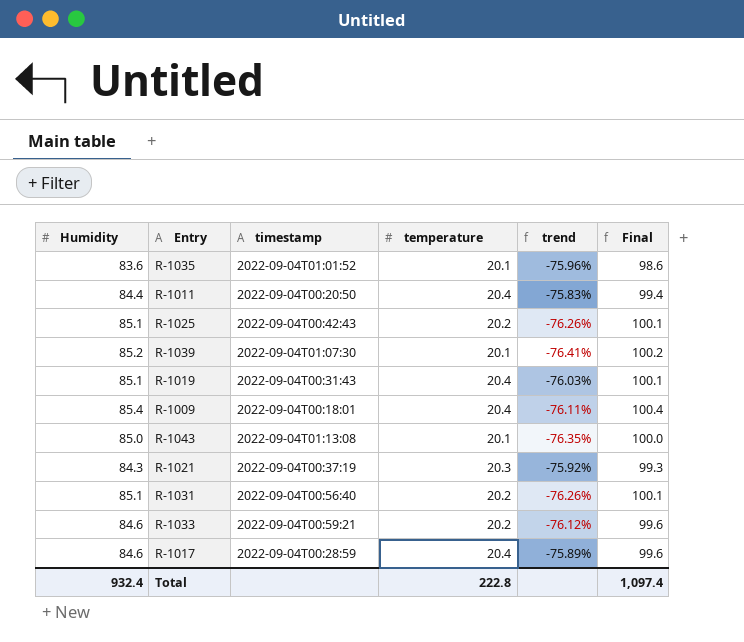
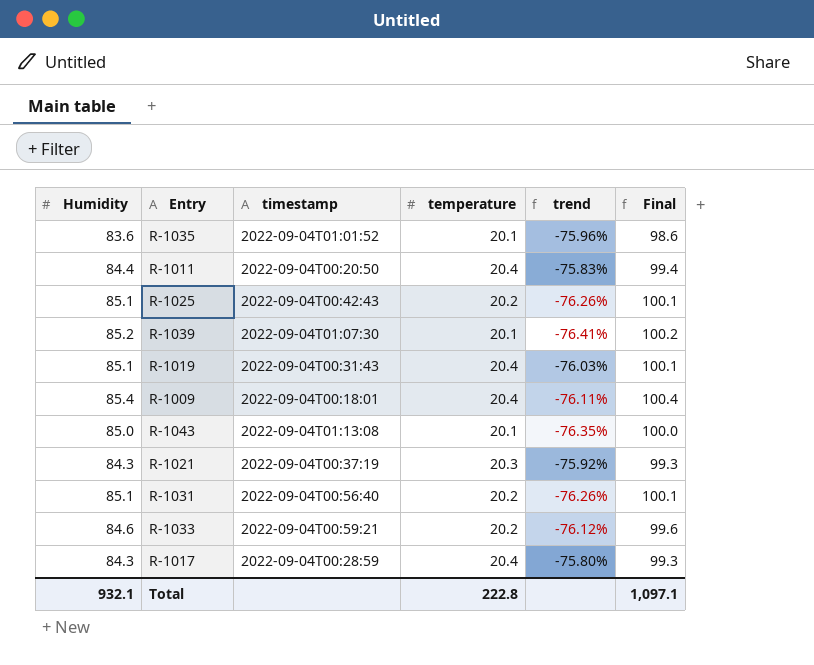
R-1017 | Humidity: 84.6 -> 84.3
R-1017 | trend: -75.89% -> -75.80%
R-1017 | Final: 99.6 -> 99.3
Total | Humidity: 932.4 -> 932.1
Total | Final: 1,097.4 -> 1,097.1

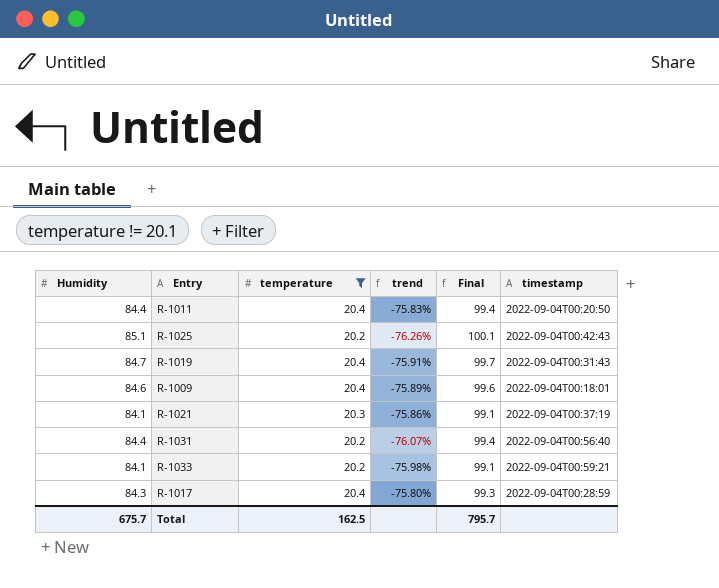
filter: none -> temperature != 20.1
column timestamp | position: 3 -> 6
R-1019 | Humidity: 85.1 -> 84.7
R-1019 | trend: -76.03% -> -75.91%
R-1019 | Final: 100.1 -> 99.7
R-1009 | Humidity: 85.4 -> 84.6
R-1009 | trend: -76.11% -> -75.89%
R-1009 | Final: 100.4 -> 99.6
R-1021 | Humidity: 84.3 -> 84.1
R-1021 | trend: -75.92% -> -75.86%
R-1021 | Final: 99.3 -> 99.1
R-1031 | Humidity: 85.1 -> 84.4
R-1031 | trend: -76.26% -> -76.07%
R-1031 | Final: 100.1 -> 99.4
R-1033 | Humidity: 84.6 -> 84.1
R-1033 | trend: -76.12% -> -75.98%
R-1033 | Final: 99.6 -> 99.1
Total | Humidity: 932.1 -> 675.7
Total | temperature: 222.8 -> 162.5
Total | Final: 1,097.1 -> 795.7

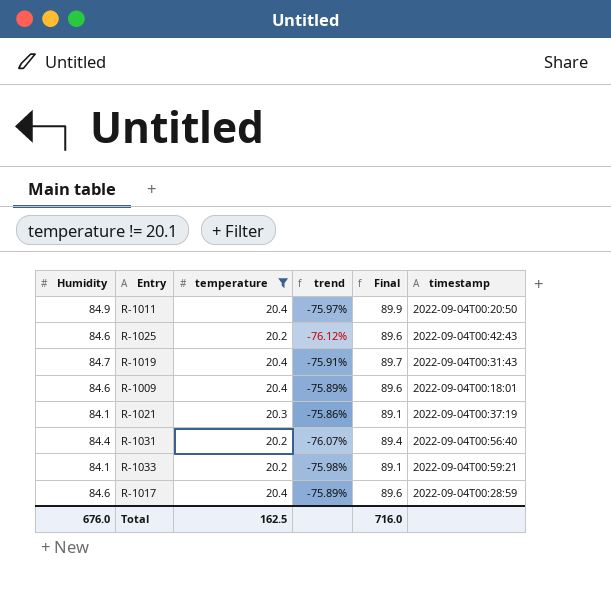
column Final | formula: [Humidity] + 15 -> [Humidity] + 5
R-1011 | Humidity: 84.4 -> 84.9
R-1011 | trend: -75.83% -> -75.97%
R-1025 | Humidity: 85.1 -> 84.6
R-1025 | trend: -76.26% -> -76.12%
R-1017 | Humidity: 84.3 -> 84.6
R-1017 | trend: -75.80% -> -75.89%
Total | Humidity: 675.7 -> 676.0
Total | Final: 795.7 -> 716.0

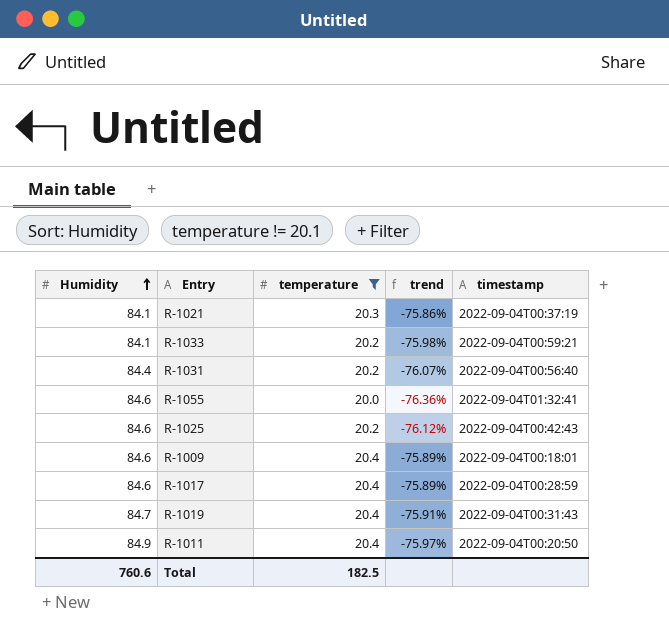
row order: none -> Humidity ascending
column Final | formula: [Humidity] + 5 -> none
row R-1055: none -> 84.6 | 20.0 | -76.36% | 2022-09-04T01:32:41
Total | Humidity: 676.0 -> 760.6
Total | temperature: 162.5 -> 182.5

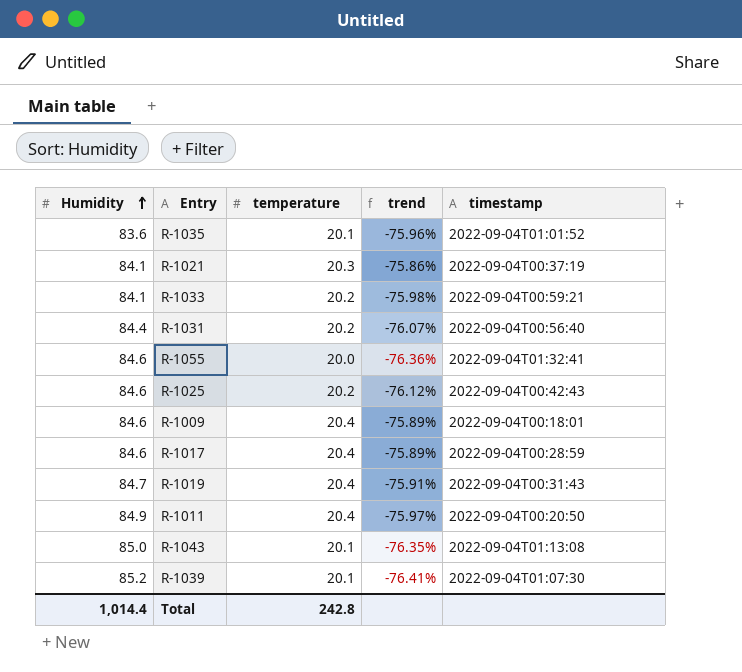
filter: temperature != 20.1 -> none
Total | Humidity: 760.6 -> 1,014.4
Total | temperature: 182.5 -> 242.8

